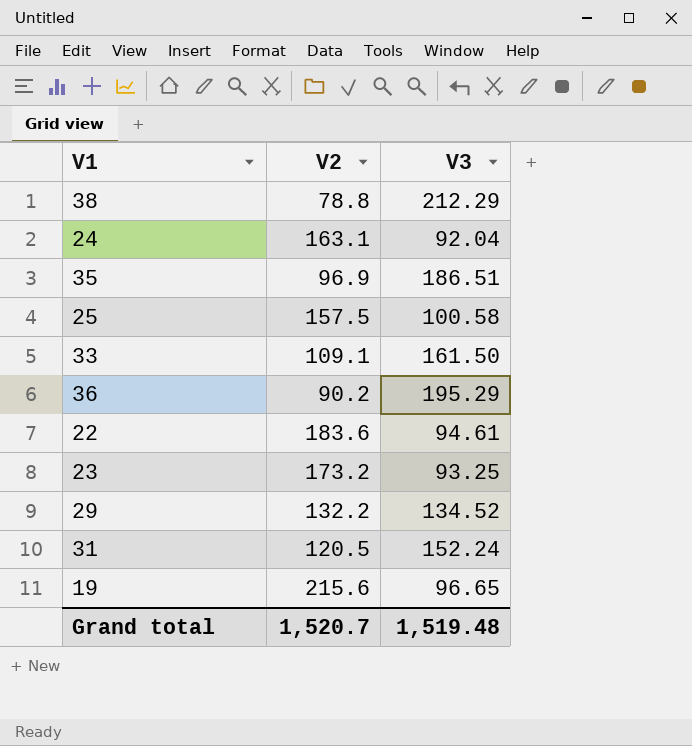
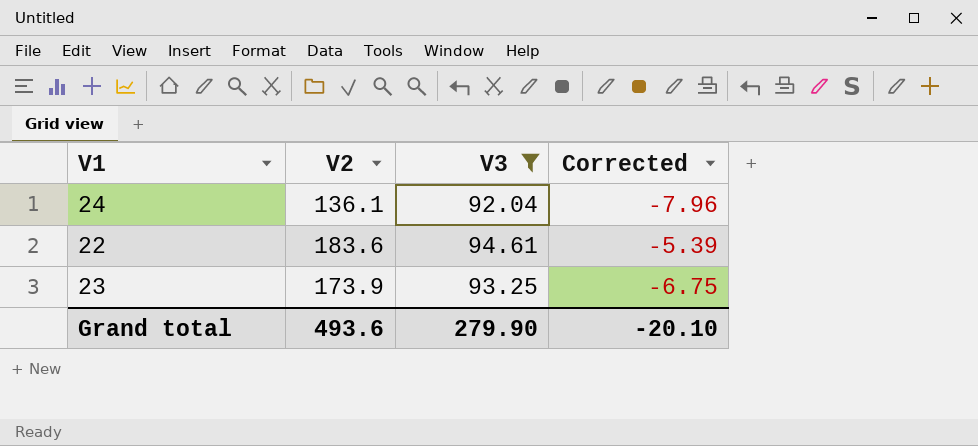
filter: none -> V3 <= 94.61
column Corrected | formula: none -> [V3] - 100
24 | V2: 163.1 -> 136.1
23 | V2: 173.2 -> 173.9
Grand total | V2: 1,520.7 -> 493.6
Grand total | V3: 1,519.48 -> 279.90

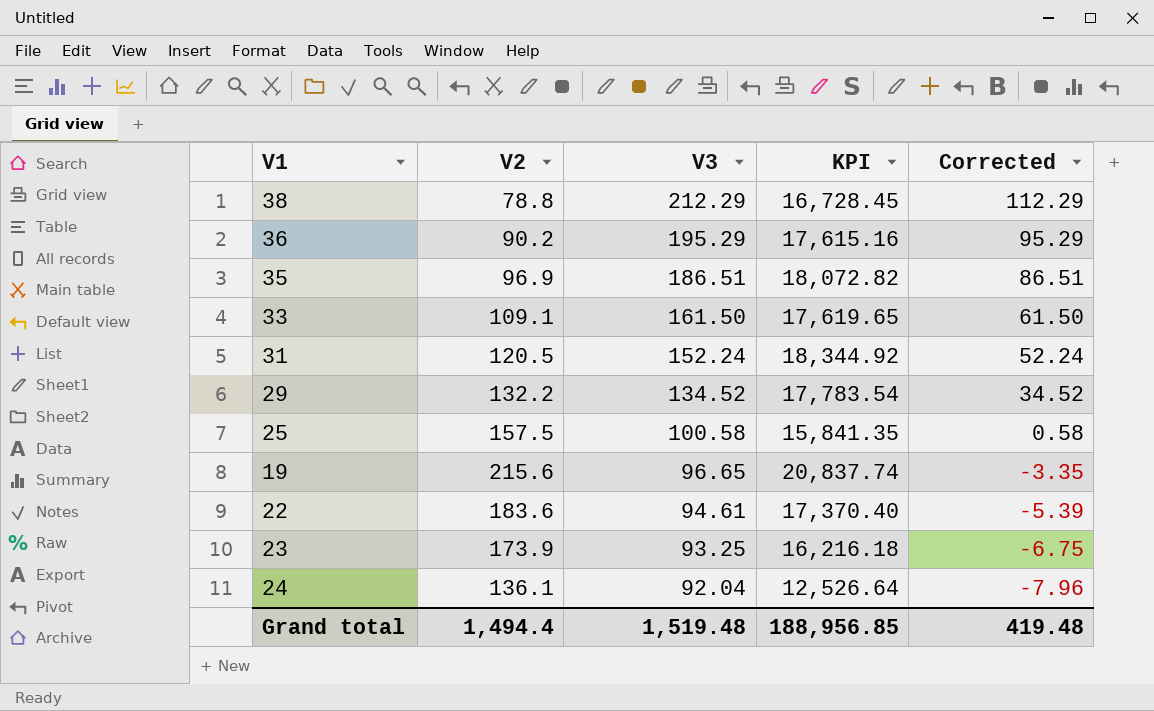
filter: V3 <= 94.61 -> none
row order: none -> V3 descending
column KPI | formula: none -> [V2] * [V3]
Grand total | V2: 493.6 -> 1,494.4
Grand total | V3: 279.90 -> 1,519.48
Grand total | Corrected: -20.10 -> 419.48

